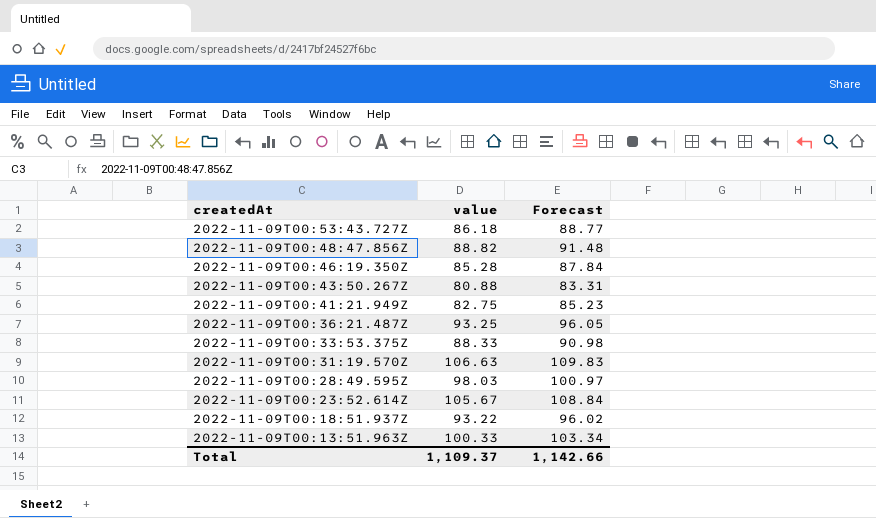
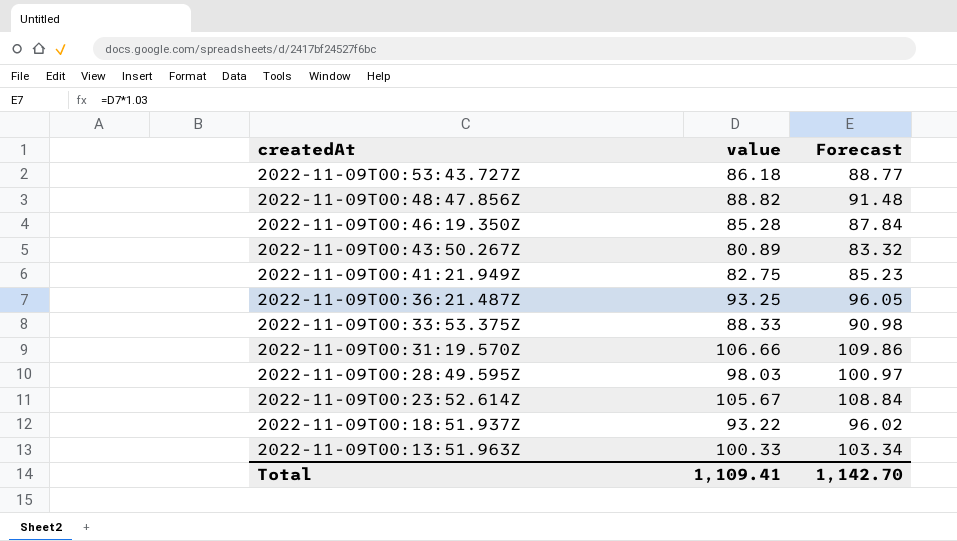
2022-11-09T00:43:50.267Z | value: 80.88 -> 80.89
2022-11-09T00:43:50.267Z | Forecast: 83.31 -> 83.32
2022-11-09T00:31:19.570Z | value: 106.63 -> 106.66
2022-11-09T00:31:19.570Z | Forecast: 109.83 -> 109.86
Total | value: 1,109.37 -> 1,109.41
Total | Forecast: 1,142.66 -> 1,142.70

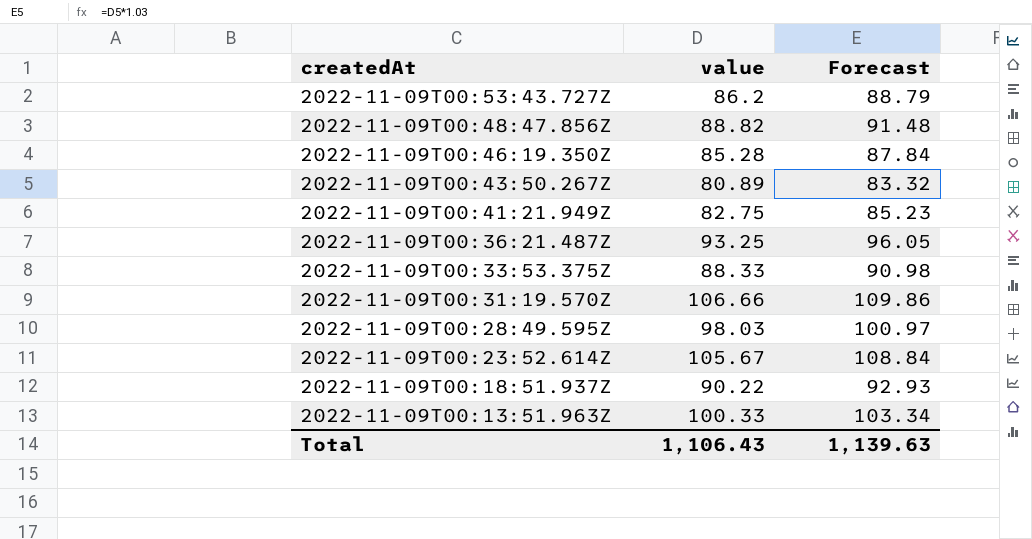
2022-11-09T00:53:43.727Z | value: 86.18 -> 86.2
2022-11-09T00:53:43.727Z | Forecast: 88.77 -> 88.79
2022-11-09T00:18:51.937Z | value: 93.22 -> 90.22
2022-11-09T00:18:51.937Z | Forecast: 96.02 -> 92.93
Total | value: 1,109.41 -> 1,106.43
Total | Forecast: 1,142.70 -> 1,139.63

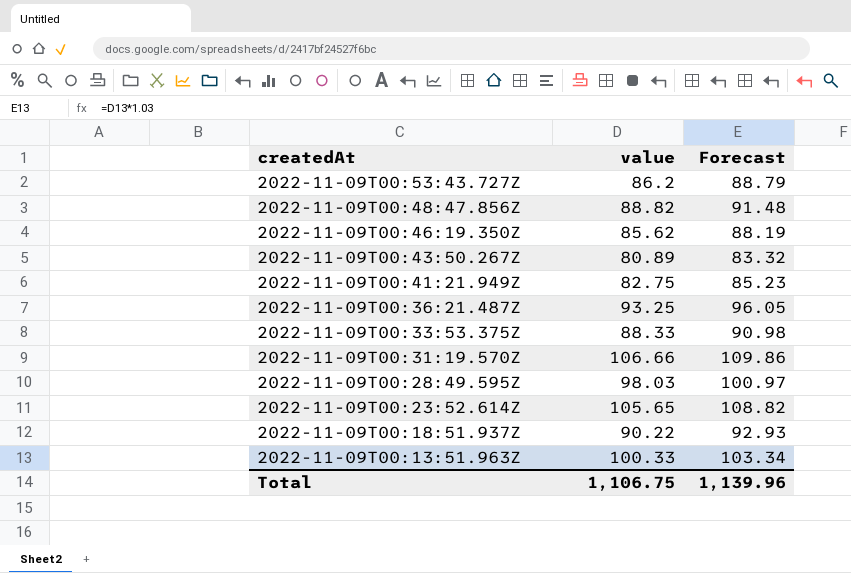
2022-11-09T00:46:19.350Z | value: 85.28 -> 85.62
2022-11-09T00:46:19.350Z | Forecast: 87.84 -> 88.19
2022-11-09T00:23:52.614Z | value: 105.67 -> 105.65
2022-11-09T00:23:52.614Z | Forecast: 108.84 -> 108.82
Total | value: 1,106.43 -> 1,106.75
Total | Forecast: 1,139.63 -> 1,139.96

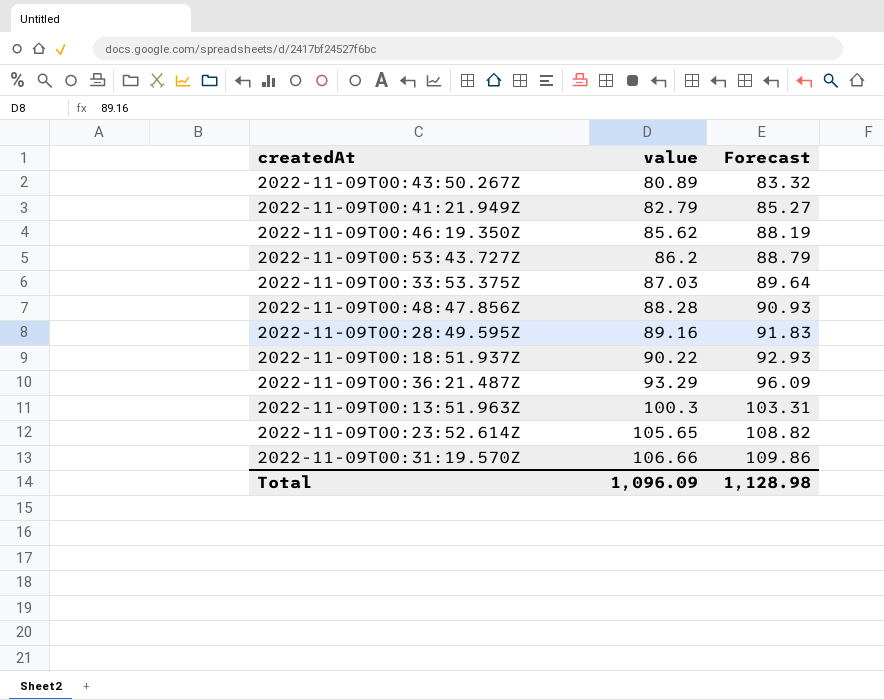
row order: createdAt descending -> value ascending
2022-11-09T00:41:21.949Z | value: 82.75 -> 82.79
2022-11-09T00:41:21.949Z | Forecast: 85.23 -> 85.27
2022-11-09T00:33:53.375Z | value: 88.33 -> 87.03
2022-11-09T00:33:53.375Z | Forecast: 90.98 -> 89.64
2022-11-09T00:48:47.856Z | value: 88.82 -> 88.28
2022-11-09T00:48:47.856Z | Forecast: 91.48 -> 90.93
2022-11-09T00:28:49.595Z | value: 98.03 -> 89.16
2022-11-09T00:28:49.595Z | Forecast: 100.97 -> 91.83
2022-11-09T00:36:21.487Z | value: 93.25 -> 93.29
2022-11-09T00:36:21.487Z | Forecast: 96.05 -> 96.09
2022-11-09T00:13:51.963Z | value: 100.33 -> 100.3
2022-11-09T00:13:51.963Z | Forecast: 103.34 -> 103.31
Total | value: 1,106.75 -> 1,096.09
Total | Forecast: 1,139.96 -> 1,128.98

